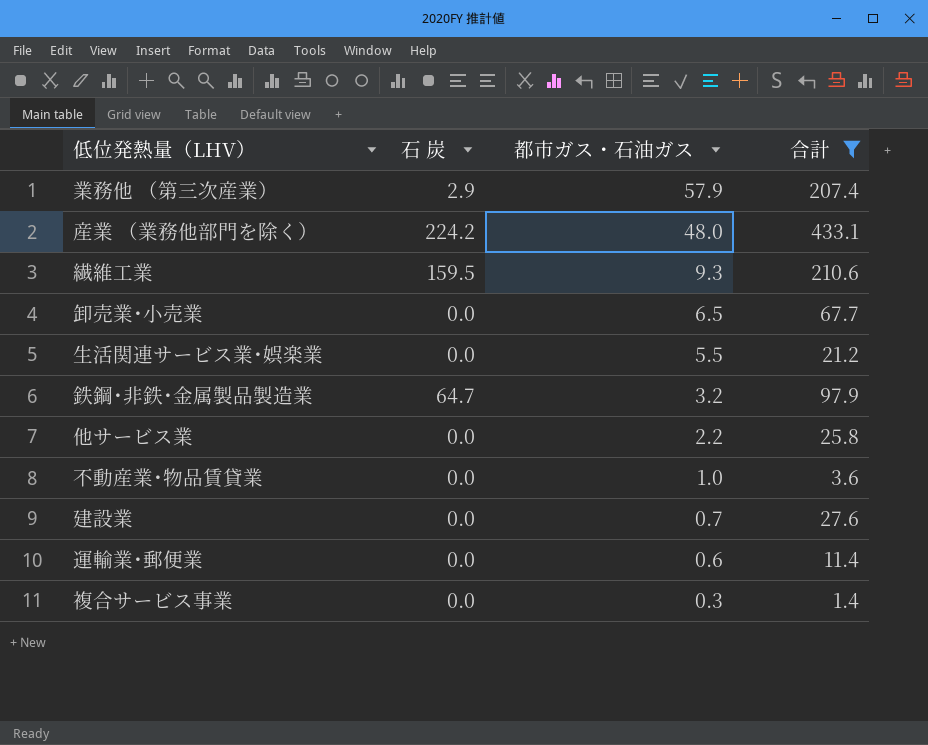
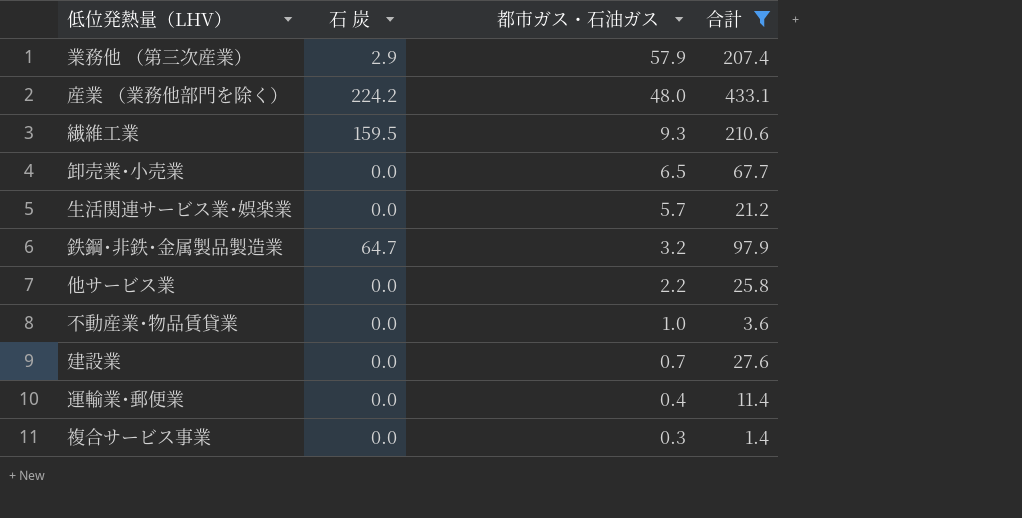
生活関連サービス業･娯楽業 | 都市ガス・石油ガス: 5.5 -> 5.7
運輸業･郵便業 | 都市ガス・石油ガス: 0.6 -> 0.4

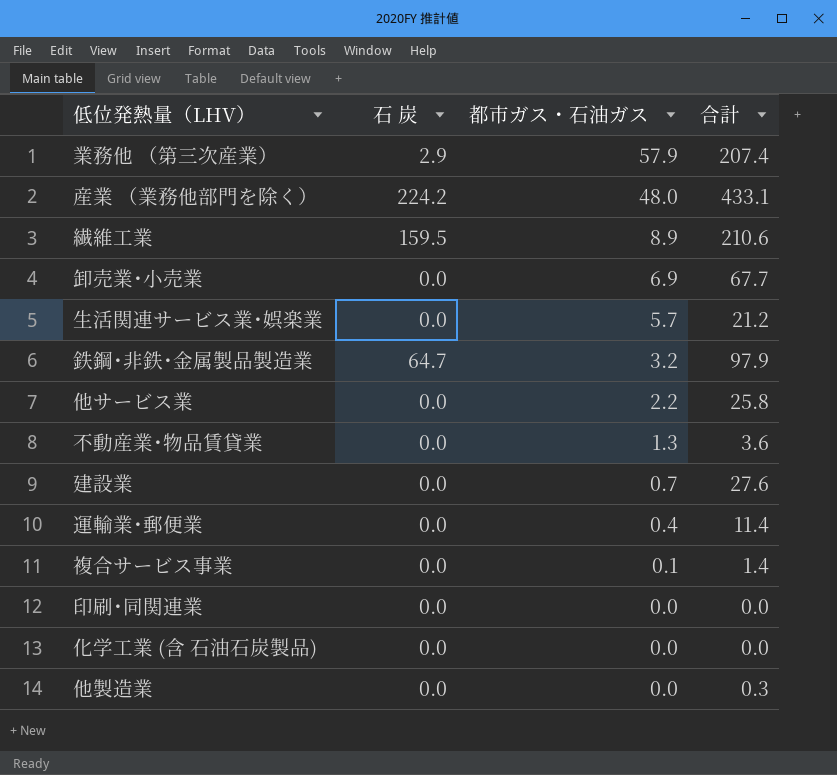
filter: 合計 >= 1.4 -> none
繊維工業 | 都市ガス・石油ガス: 9.3 -> 8.9
卸売業･小売業 | 都市ガス・石油ガス: 6.5 -> 6.9
不動産業･物品賃貸業 | 都市ガス・石油ガス: 1.0 -> 1.3
複合サービス事業 | 都市ガス・石油ガス: 0.3 -> 0.1

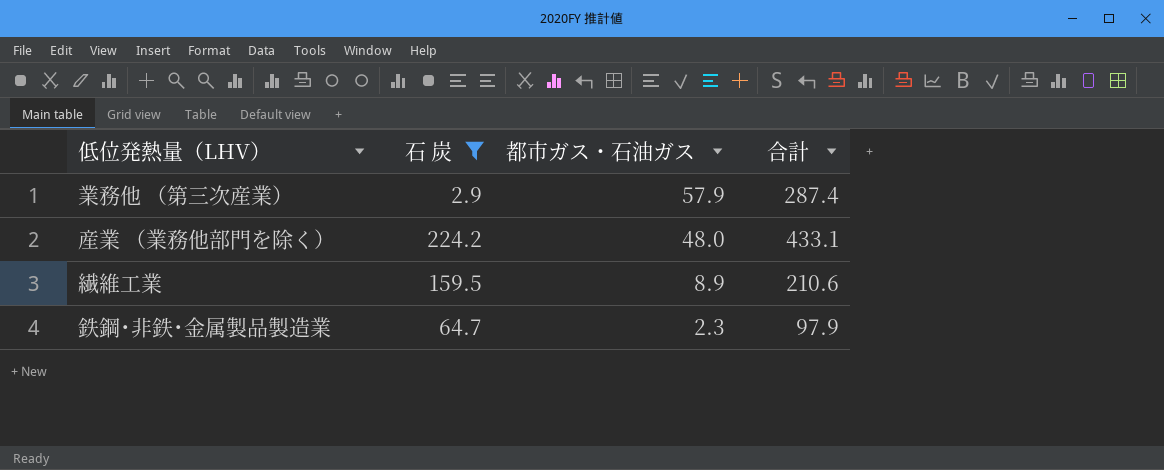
filter: none -> 石 炭 != 0.0
業務他 （第三次産業） | 合計: 207.4 -> 287.4
鉄鋼･非鉄･金属製品製造業 | 都市ガス・石油ガス: 3.2 -> 2.3

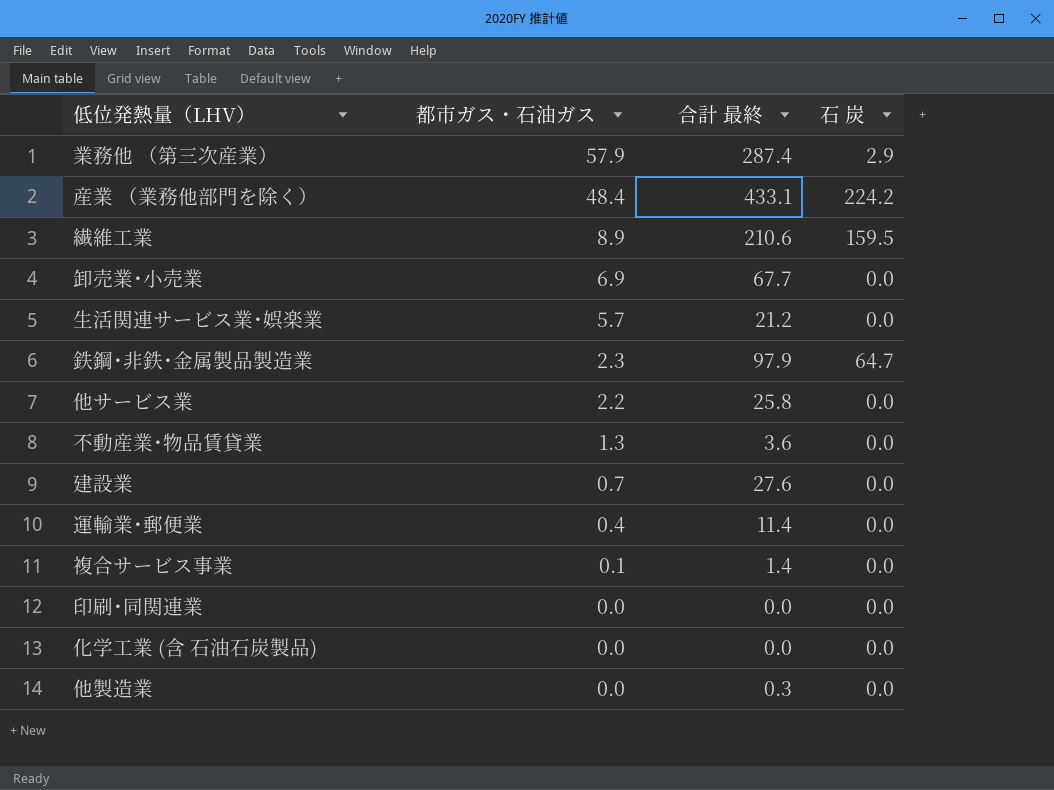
filter: 石 炭 != 0.0 -> none
column name: 合計 -> 合計 最終
column 石 炭 | position: 2 -> 4
産業 （業務他部門を除く） | 都市ガス・石油ガス: 48.0 -> 48.4

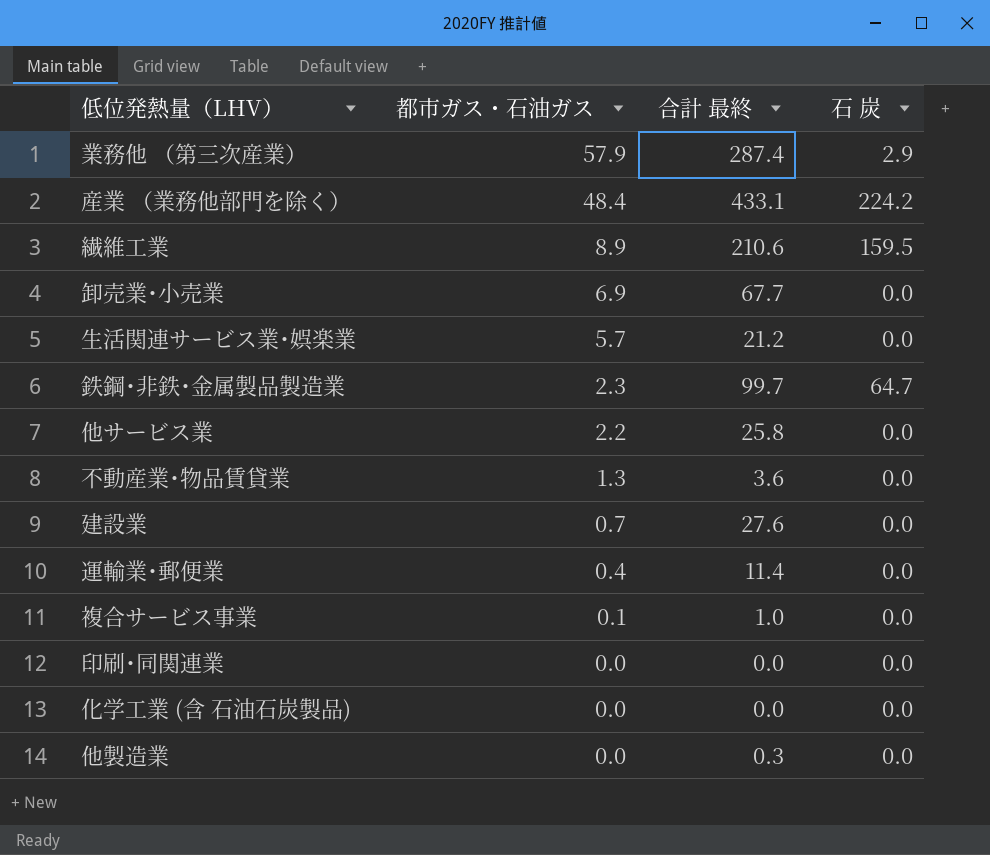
鉄鋼･非鉄･金属製品製造業 | 合計 最終: 97.9 -> 99.7
複合サービス事業 | 合計 最終: 1.4 -> 1.0

